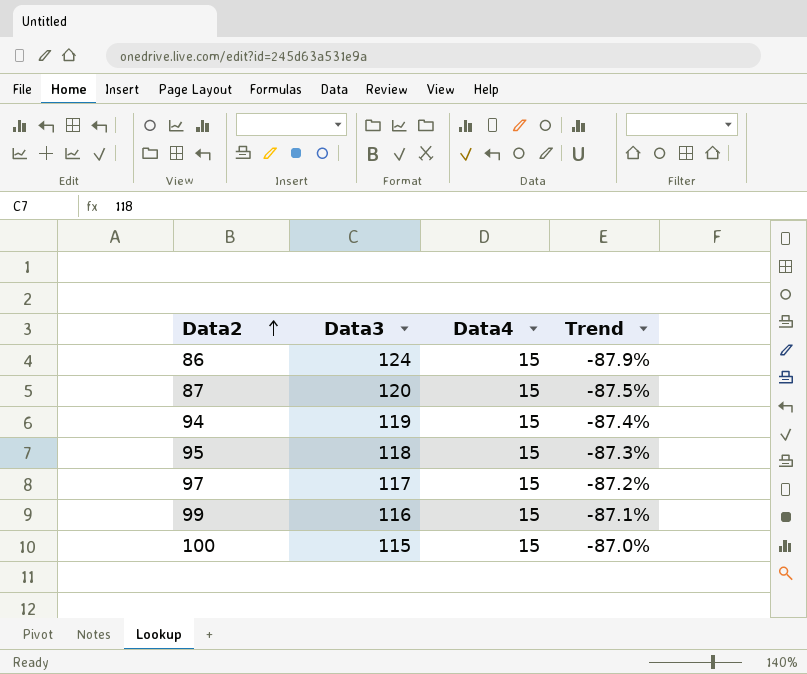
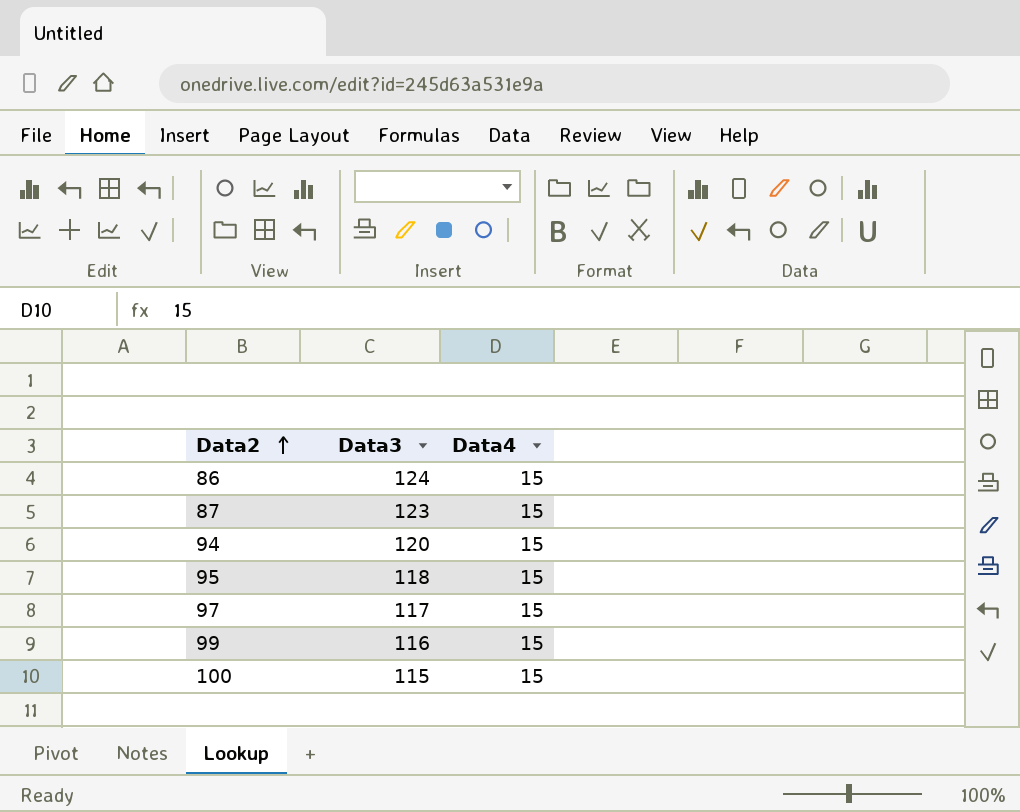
column Trend | formula: ([Data4] - [Data3]) / [Data3] -> none
87 | Data3: 120 -> 123
94 | Data3: 119 -> 120

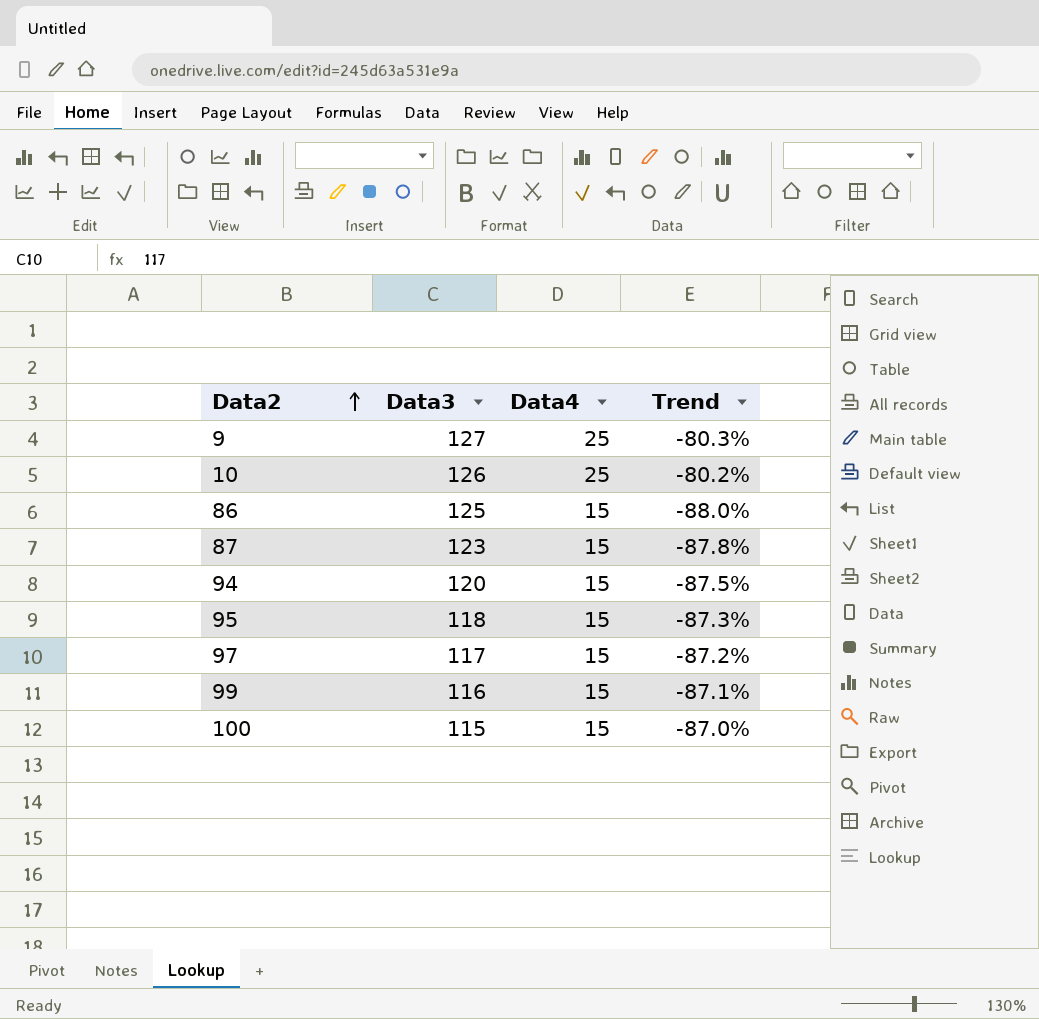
column Trend | formula: none -> ([Data4] - [Data3]) / [Data3]
row 9: none -> 127 | 25 | -80.3%
row 10: none -> 126 | 25 | -80.2%
86 | Data3: 124 -> 125

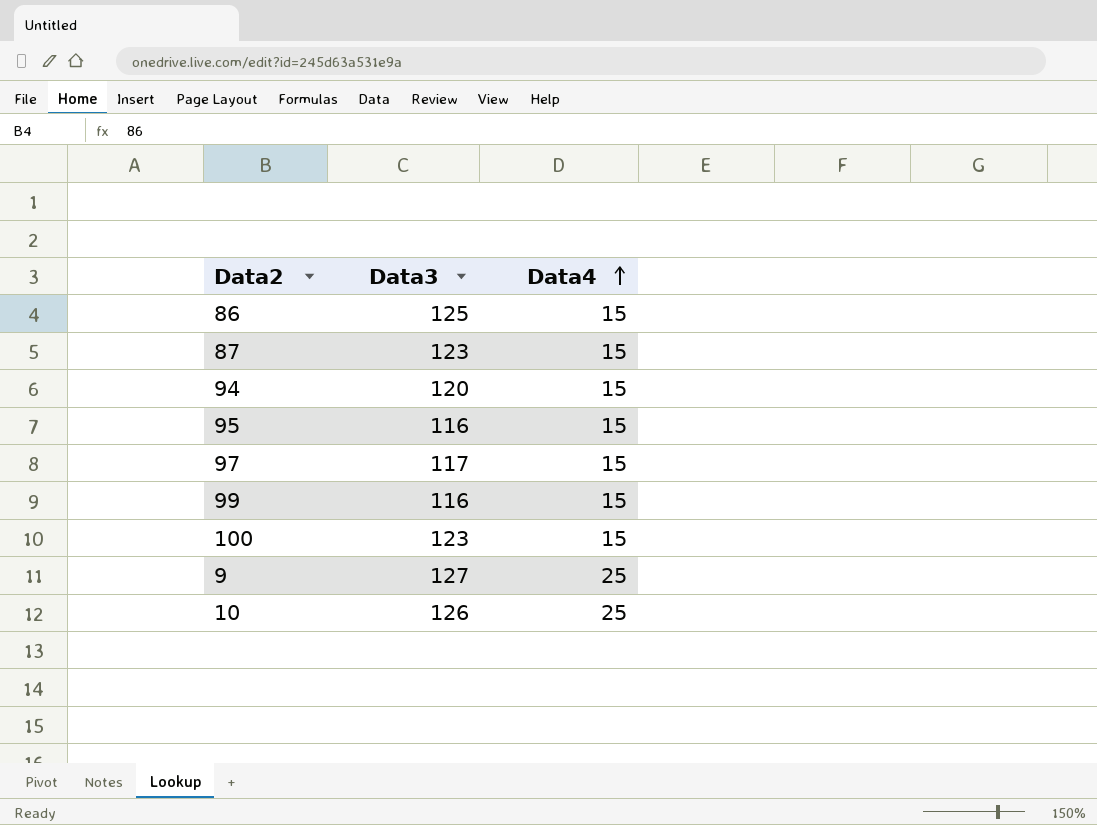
row order: Data2 ascending -> Data4 ascending
column Trend | formula: ([Data4] - [Data3]) / [Data3] -> none
95 | Data3: 118 -> 116
100 | Data3: 115 -> 123

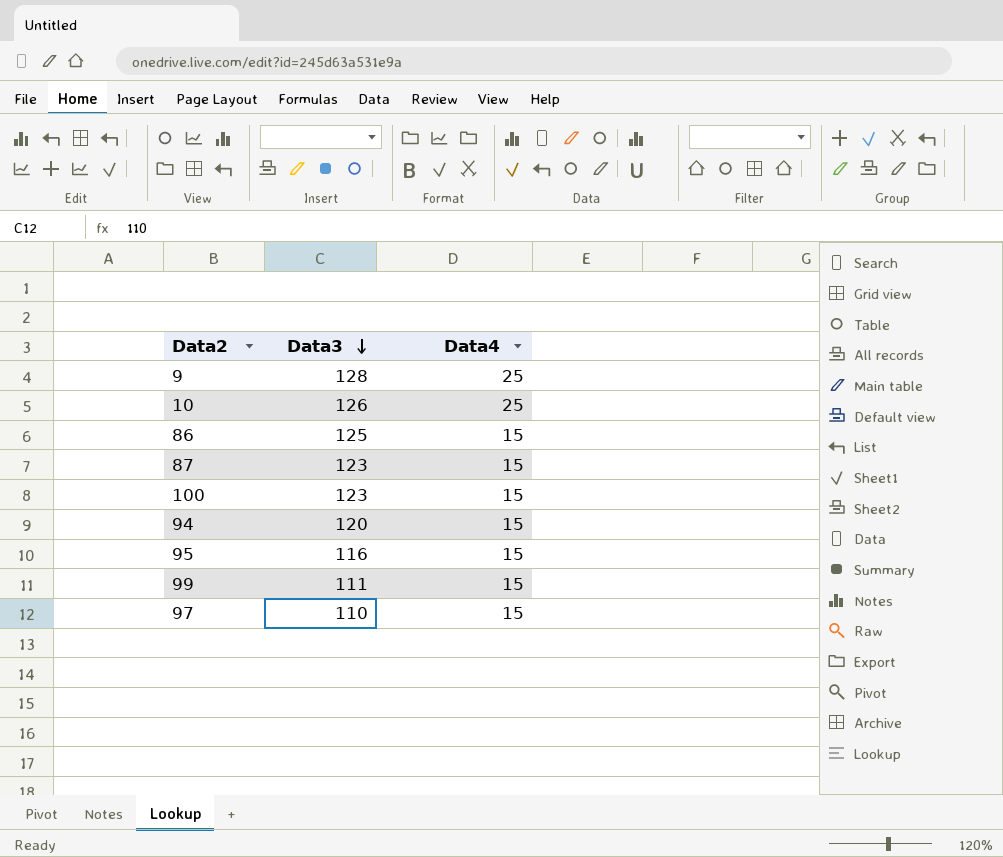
row order: Data4 ascending -> Data3 descending
9 | Data3: 127 -> 128
99 | Data3: 116 -> 111
97 | Data3: 117 -> 110

